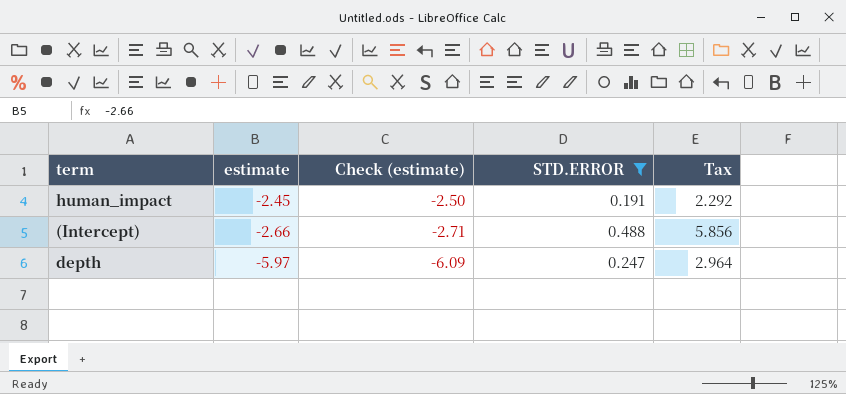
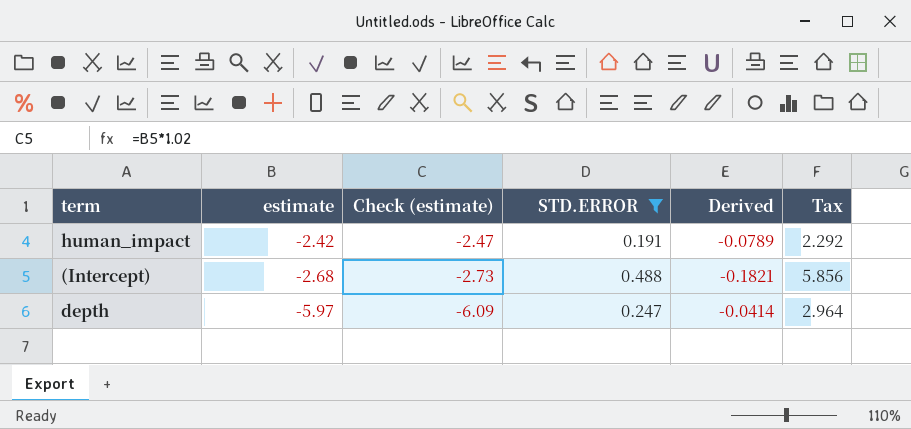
column Derived | formula: none -> [STD.ERROR] / [estimate]
human_impact | estimate: -2.45 -> -2.42
human_impact | Check (estimate): -2.50 -> -2.47
(Intercept) | estimate: -2.66 -> -2.68
(Intercept) | Check (estimate): -2.71 -> -2.73

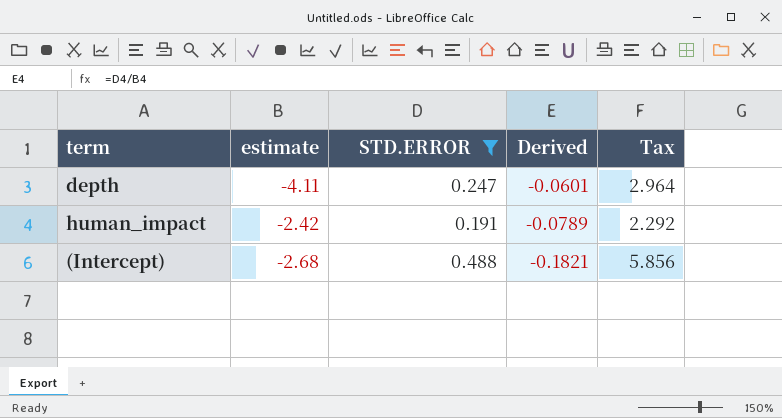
row order: estimate descending -> Derived descending
column Check (estimate) | formula: [estimate] * 1.02 -> none
depth | estimate: -5.97 -> -4.11
depth | Derived: -0.0414 -> -0.0601

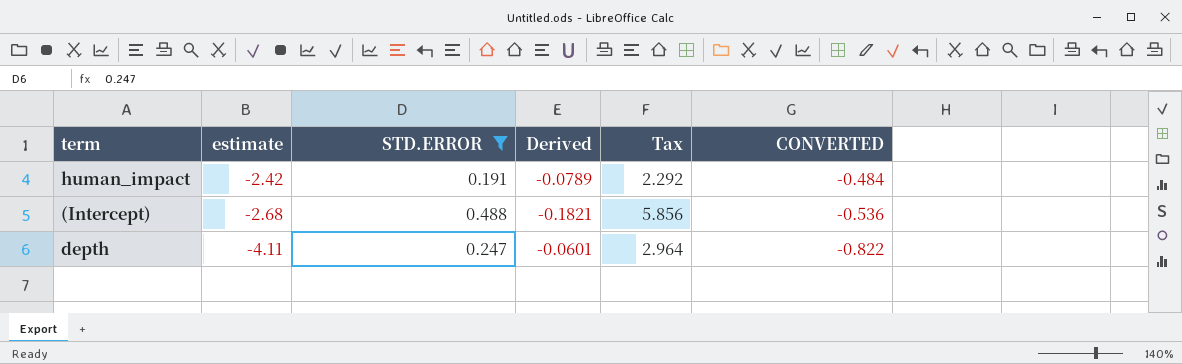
row order: Derived descending -> estimate descending
column CONVERTED | formula: none -> [estimate] * 0.2

